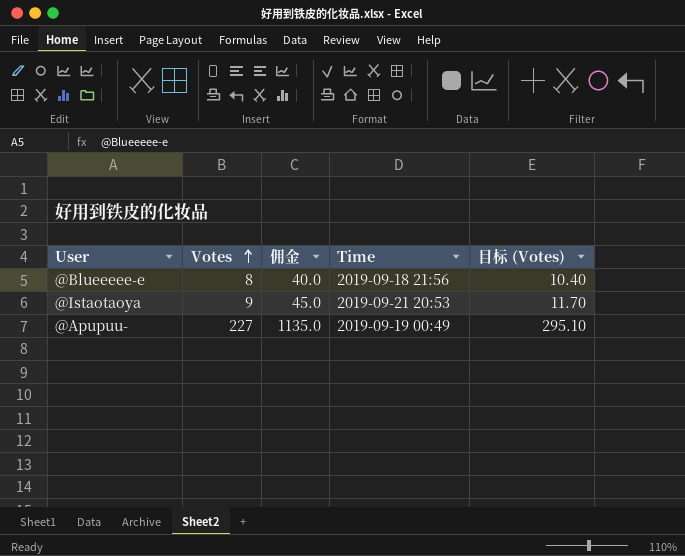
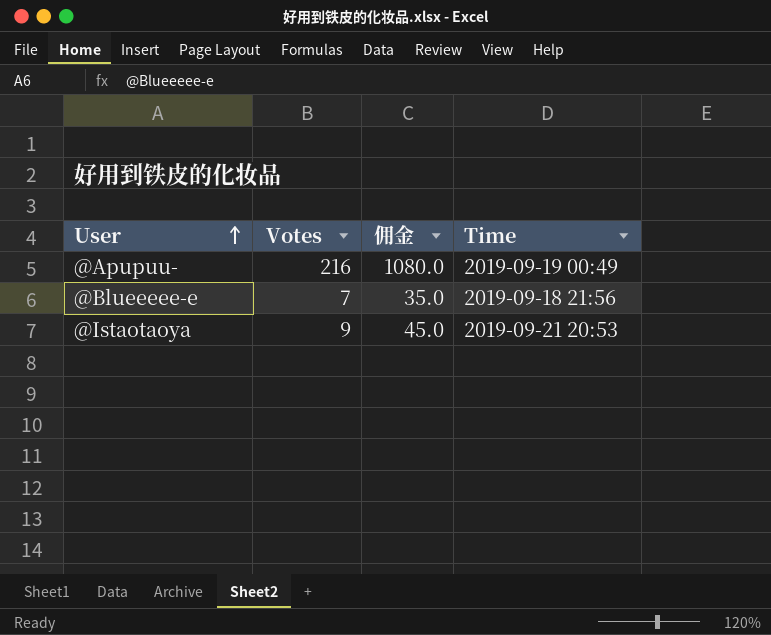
row order: Votes ascending -> User ascending
column 目标 (Votes) | formula: [Votes] * 1.3 -> none
@Apupuu- | Votes: 227 -> 216
@Apupuu- | 佣金: 1135.0 -> 1080.0
@Blueeeee-e | Votes: 8 -> 7
@Blueeeee-e | 佣金: 40.0 -> 35.0

